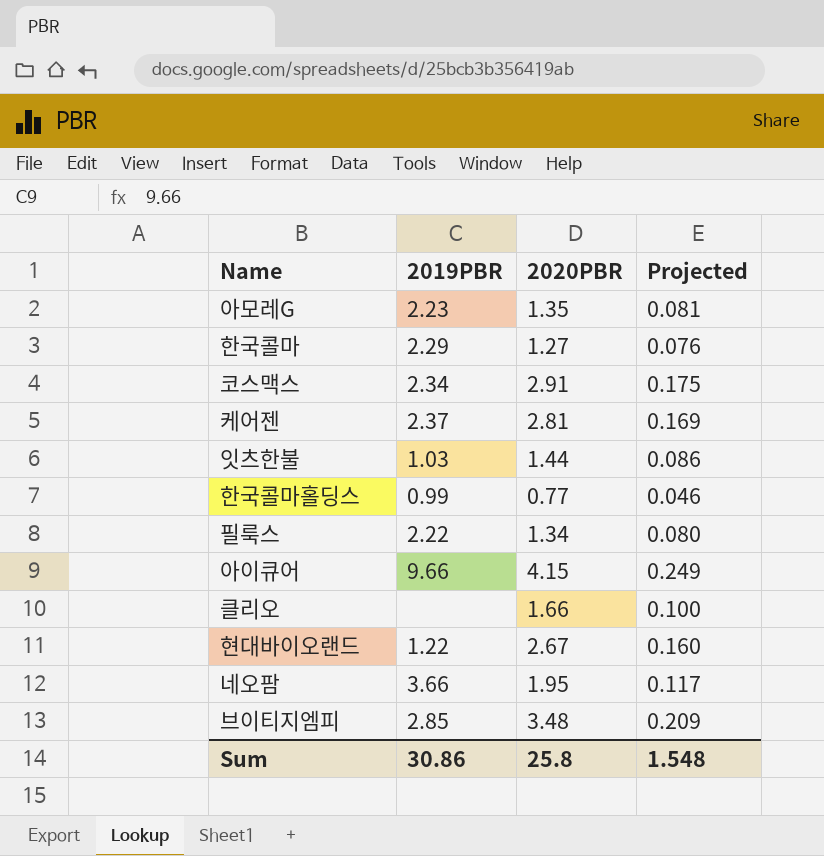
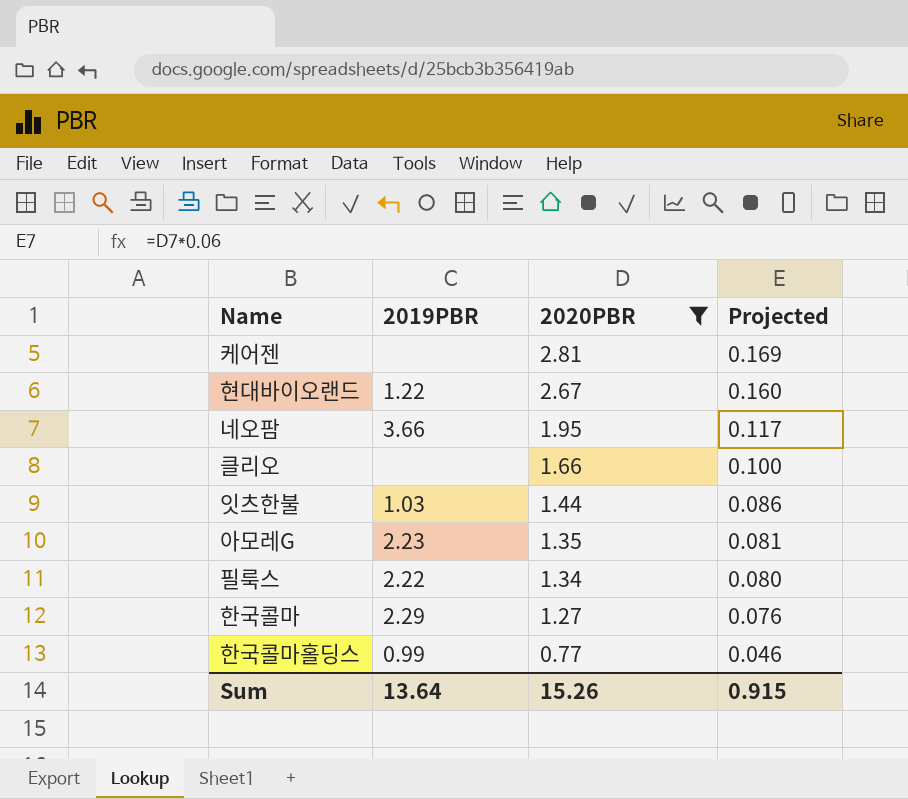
filter: none -> 2020PBR <= 2.81
row order: none -> 2020PBR descending
케어젠 | 2019PBR: 2.37 -> none
Sum | 2019PBR: 30.86 -> 13.64
Sum | 2020PBR: 25.8 -> 15.26
Sum | Projected: 1.548 -> 0.915

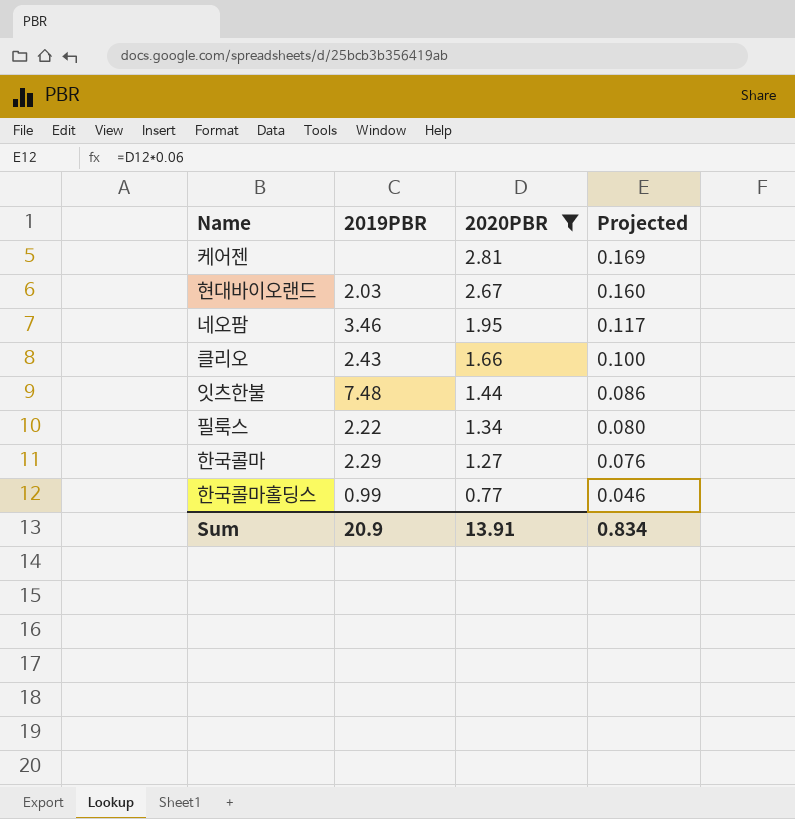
row 아모레G: 2.23 | 1.35 | 0.081 -> none
현대바이오랜드 | 2019PBR: 1.22 -> 2.03
네오팜 | 2019PBR: 3.66 -> 3.46
클리오 | 2019PBR: none -> 2.43
잇츠한불 | 2019PBR: 1.03 -> 7.48
Sum | 2019PBR: 13.64 -> 20.9
Sum | 2020PBR: 15.26 -> 13.91
Sum | Projected: 0.915 -> 0.834

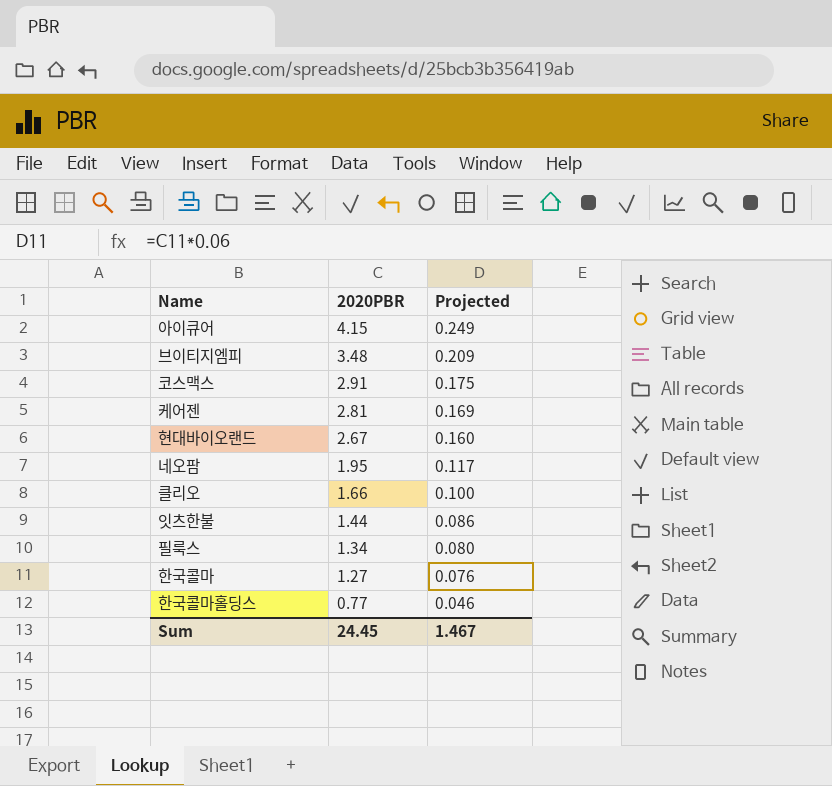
filter: 2020PBR <= 2.81 -> none
column 2019PBR | position: 2 -> none
Sum | 2020PBR: 13.91 -> 24.45
Sum | Projected: 0.834 -> 1.467

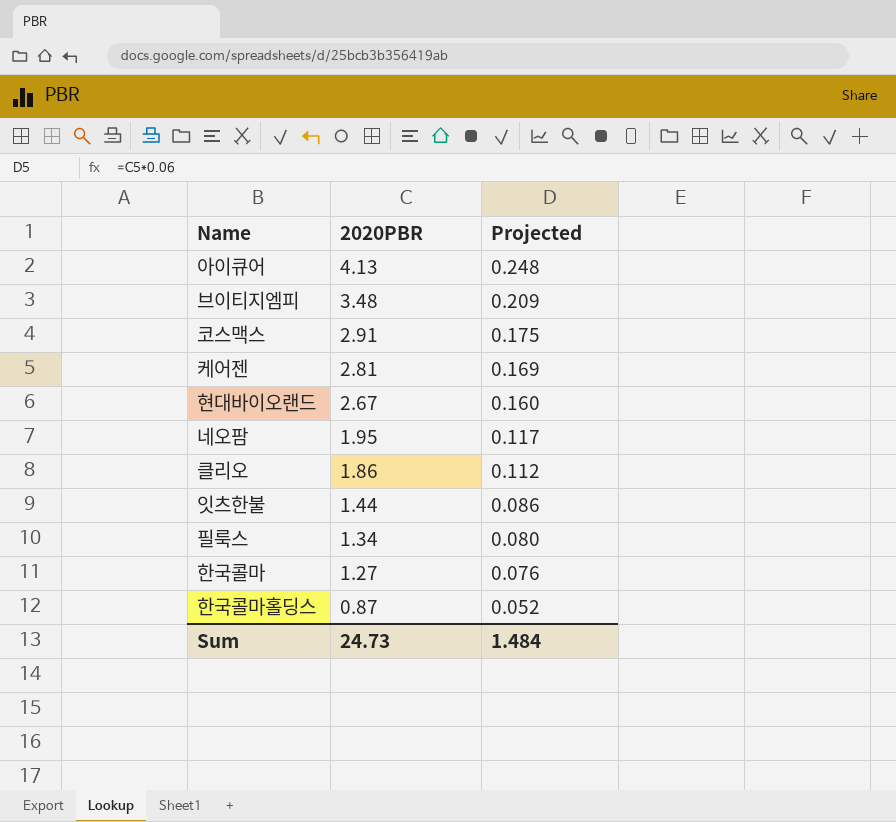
아이큐어 | 2020PBR: 4.15 -> 4.13
아이큐어 | Projected: 0.249 -> 0.248
클리오 | 2020PBR: 1.66 -> 1.86
클리오 | Projected: 0.100 -> 0.112
한국콜마홀딩스 | 2020PBR: 0.77 -> 0.87
한국콜마홀딩스 | Projected: 0.046 -> 0.052
Sum | 2020PBR: 24.45 -> 24.73
Sum | Projected: 1.467 -> 1.484

